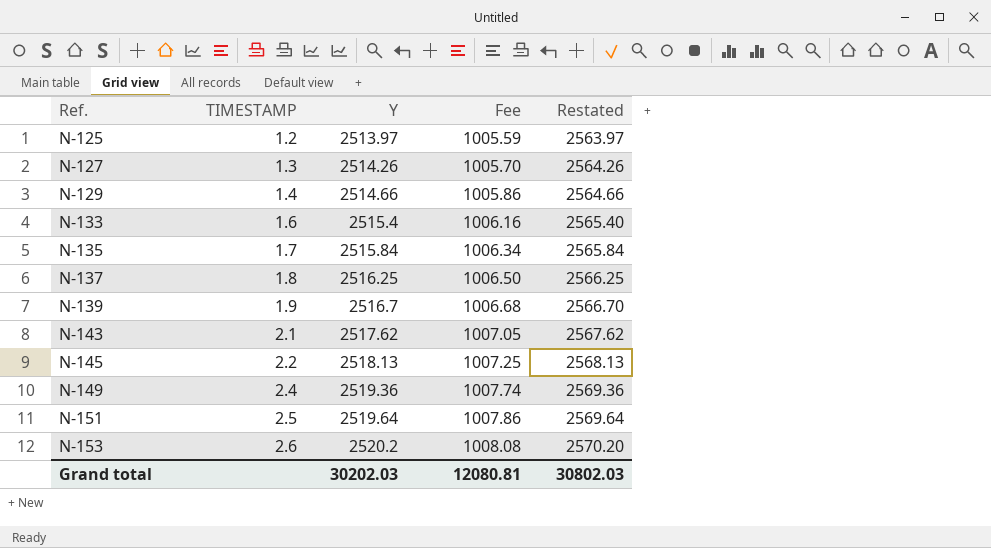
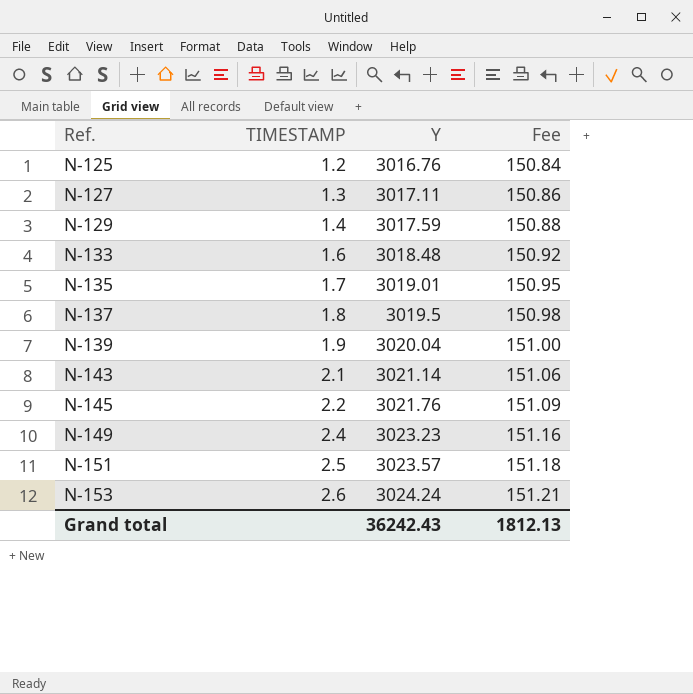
column Restated | formula: [Y] + 50 -> none
column Fee | formula: [Y] * 0.4 -> [Y] * 0.05
N-125 | Y: 2513.97 -> 3016.76
N-127 | Y: 2514.26 -> 3017.11
N-129 | Y: 2514.66 -> 3017.59
N-133 | Y: 2515.4 -> 3018.48
N-135 | Y: 2515.84 -> 3019.01
N-137 | Y: 2516.25 -> 3019.5
N-139 | Y: 2516.7 -> 3020.04
N-143 | Y: 2517.62 -> 3021.14
N-145 | Y: 2518.13 -> 3021.76
N-149 | Y: 2519.36 -> 3023.23
N-151 | Y: 2519.64 -> 3023.57
N-153 | Y: 2520.2 -> 3024.24
Grand total | Y: 30202.03 -> 36242.43
Grand total | Fee: 12080.81 -> 1812.13

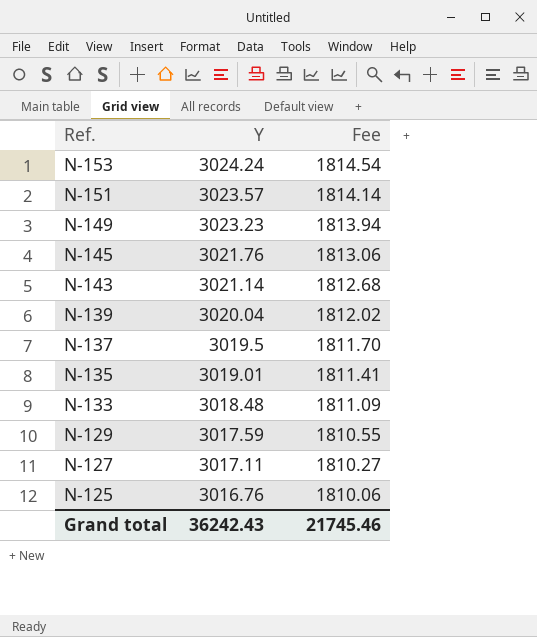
row order: Ref. ascending -> Ref. descending
column TIMESTAMP | position: 2 -> none
column Fee | formula: [Y] * 0.05 -> [Y] * 0.6
Grand total | Fee: 1812.13 -> 21745.46

